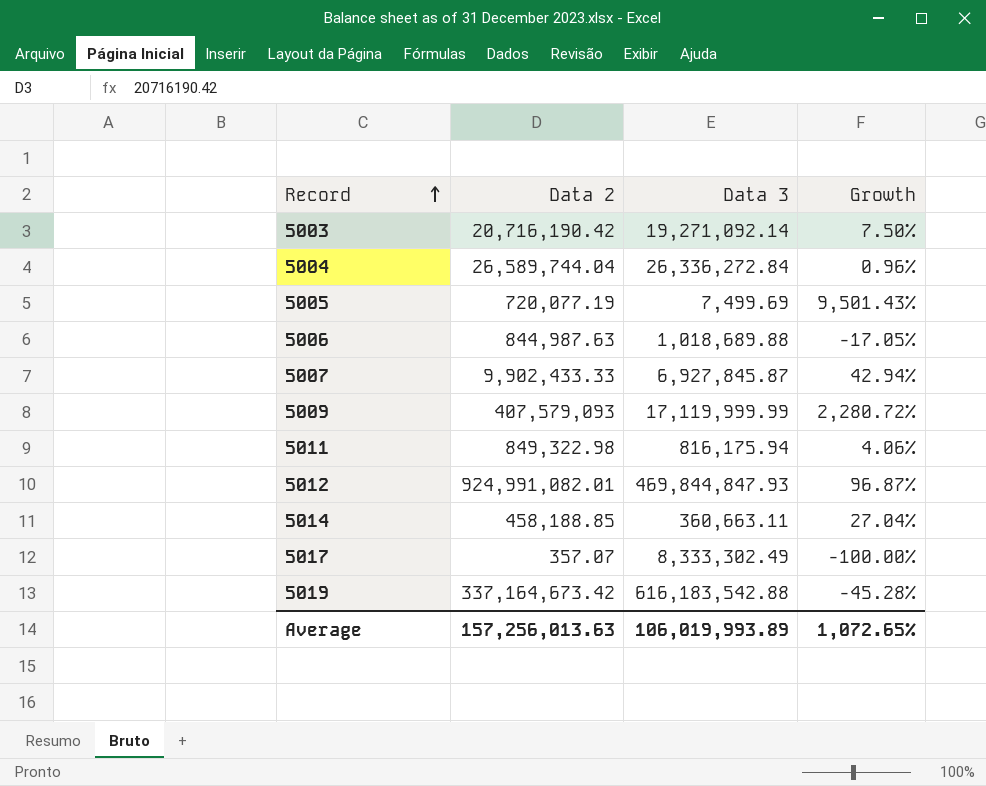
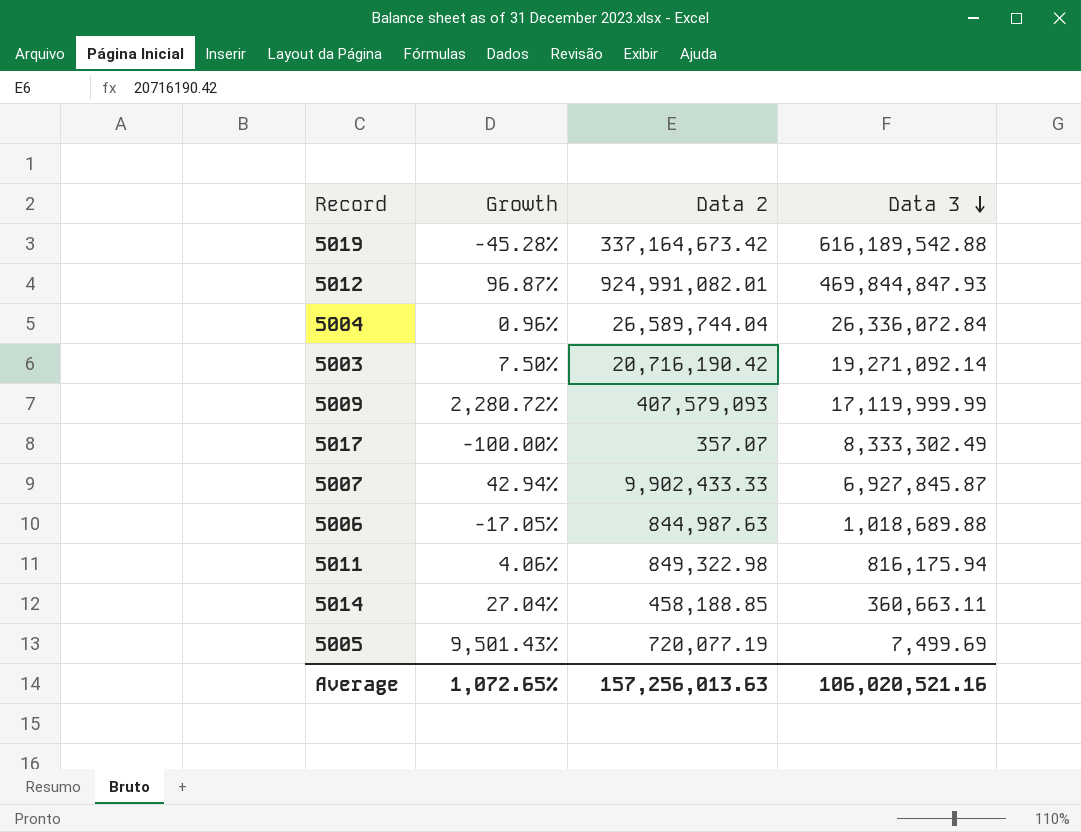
row order: Record ascending -> Data 3 descending
column Growth | position: 4 -> 2
5019 | Data 3: 616,183,542.88 -> 616,189,542.88
5004 | Data 3: 26,336,272.84 -> 26,336,072.84
Average | Data 3: 106,019,993.89 -> 106,020,521.16

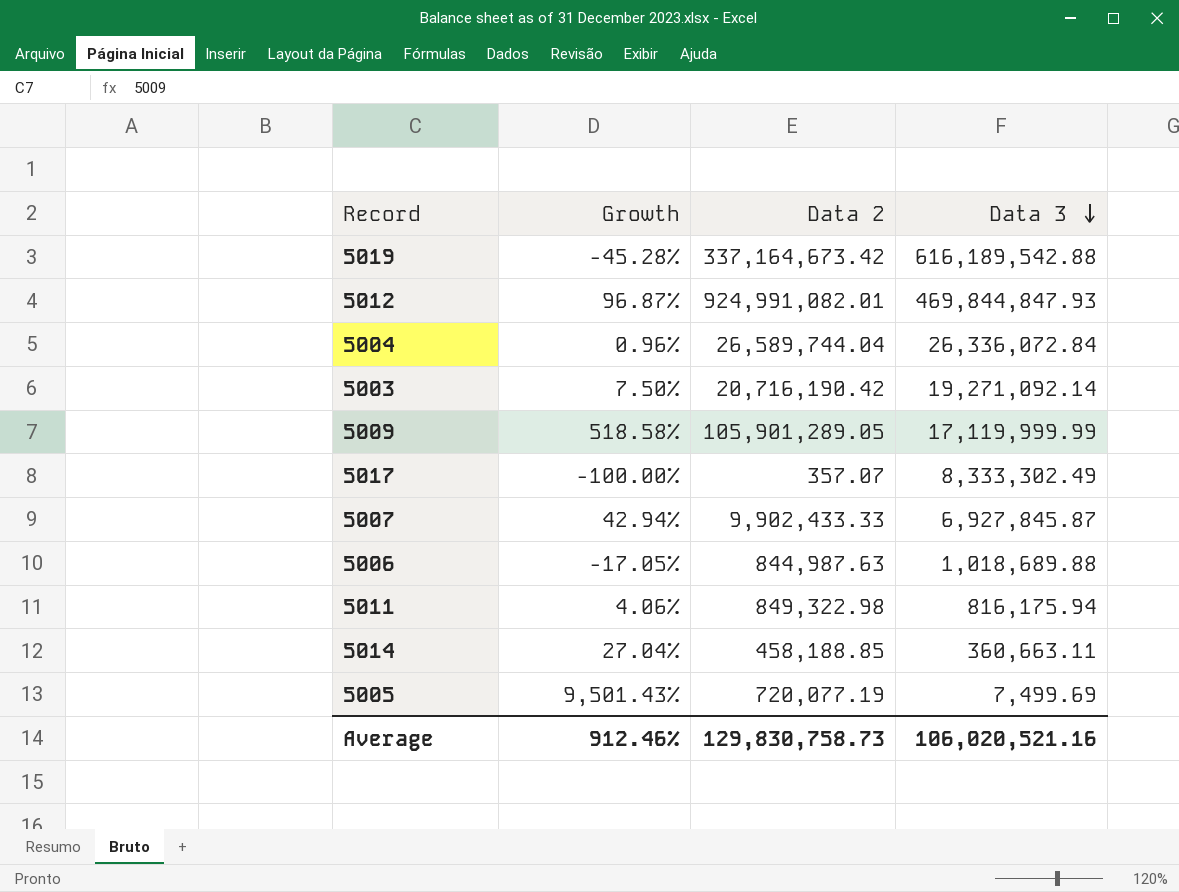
5009 | Growth: 2,280.72% -> 518.58%
5009 | Data 2: 407,579,093 -> 105,901,289.05
Average | Growth: 1,072.65% -> 912.46%
Average | Data 2: 157,256,013.63 -> 129,830,758.73

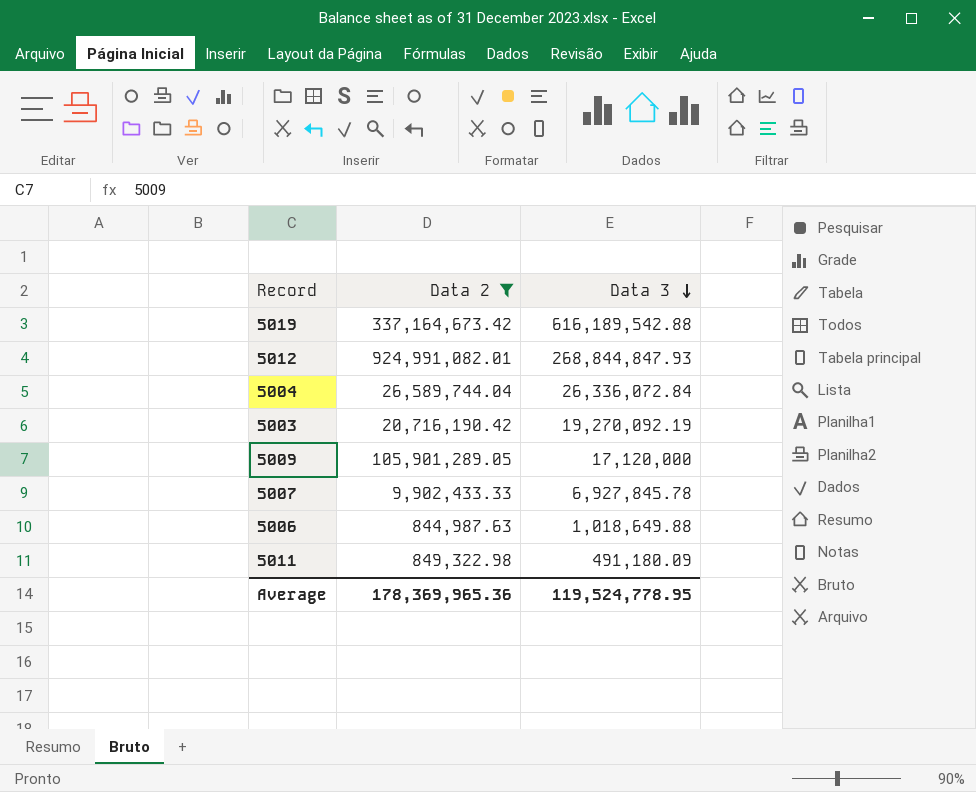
filter: none -> Data 2 >= 844,987.63
column Growth | formula: ([Data 2] - [Data 3]) / [Data 3] -> none
5012 | Data 3: 469,844,847.93 -> 268,844,847.93
5003 | Data 3: 19,271,092.14 -> 19,270,092.19
5009 | Data 3: 17,119,999.99 -> 17,120,000
5007 | Data 3: 6,927,845.87 -> 6,927,845.78
5006 | Data 3: 1,018,689.88 -> 1,018,649.88
5011 | Data 3: 816,175.94 -> 491,180.09
Average | Data 2: 129,830,758.73 -> 178,369,965.36
Average | Data 3: 106,020,521.16 -> 119,524,778.95

